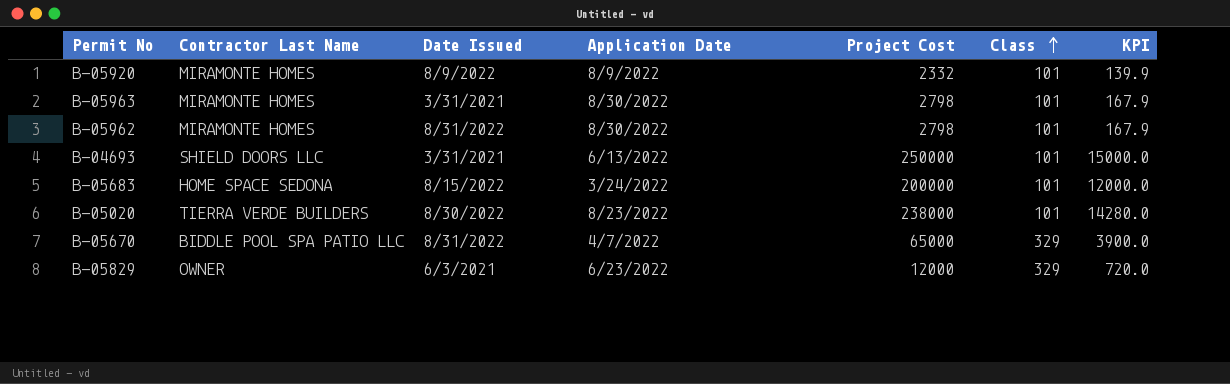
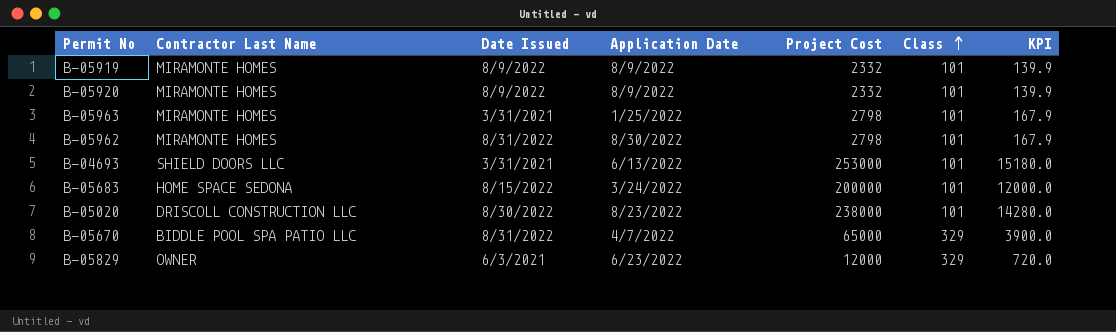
row B-05919: none -> MIRAMONTE HOMES | 8/9/2022 | 8/9/2022 | 2332 | 101 | 139.9
B-05963 | Application Date: 8/30/2022 -> 1/25/2022
B-04693 | Project Cost: 250000 -> 253000
B-04693 | KPI: 15000.0 -> 15180.0
B-05020 | Contractor Last Name: TIERRA VERDE BUILDERS -> DRISCOLL CONSTRUCTION LLC

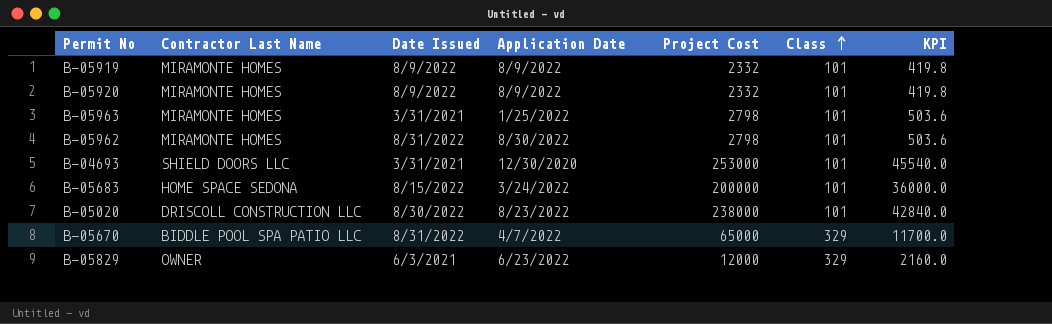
column KPI | formula: [Project Cost] * 0.06 -> [Project Cost] * 0.18
B-04693 | Application Date: 6/13/2022 -> 12/30/2020

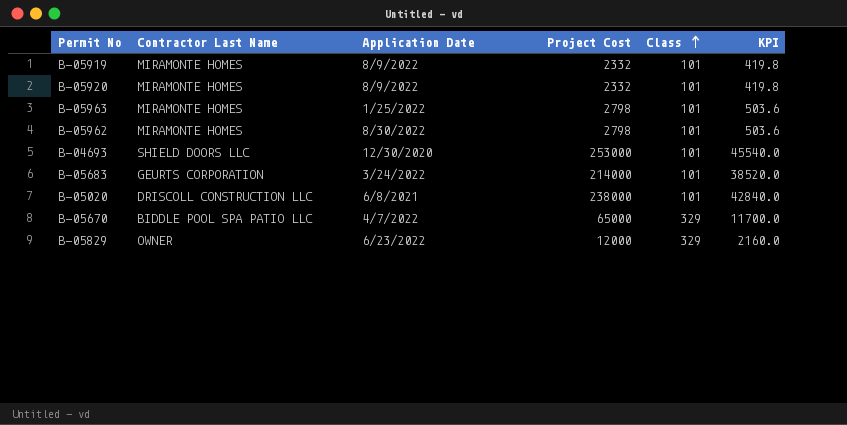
column Date Issued | position: 3 -> none
B-05683 | Contractor Last Name: HOME SPACE SEDONA -> GEURTS CORPORATION
B-05683 | Project Cost: 200000 -> 214000
B-05683 | KPI: 36000.0 -> 38520.0
B-05020 | Application Date: 8/23/2022 -> 6/8/2021

